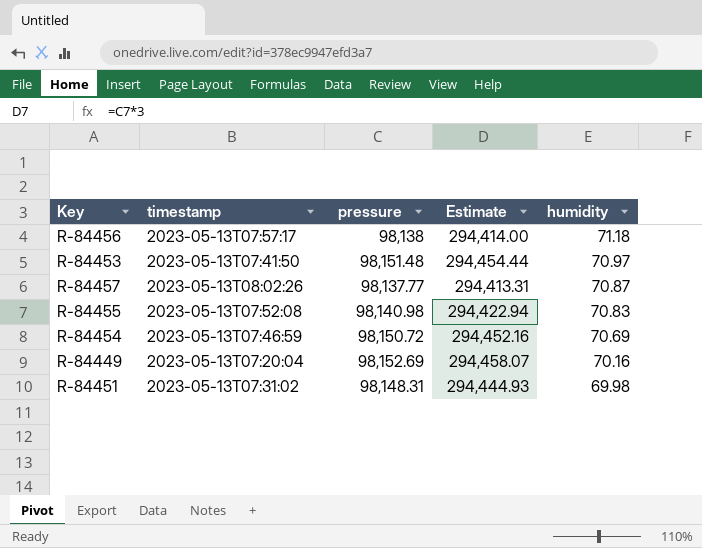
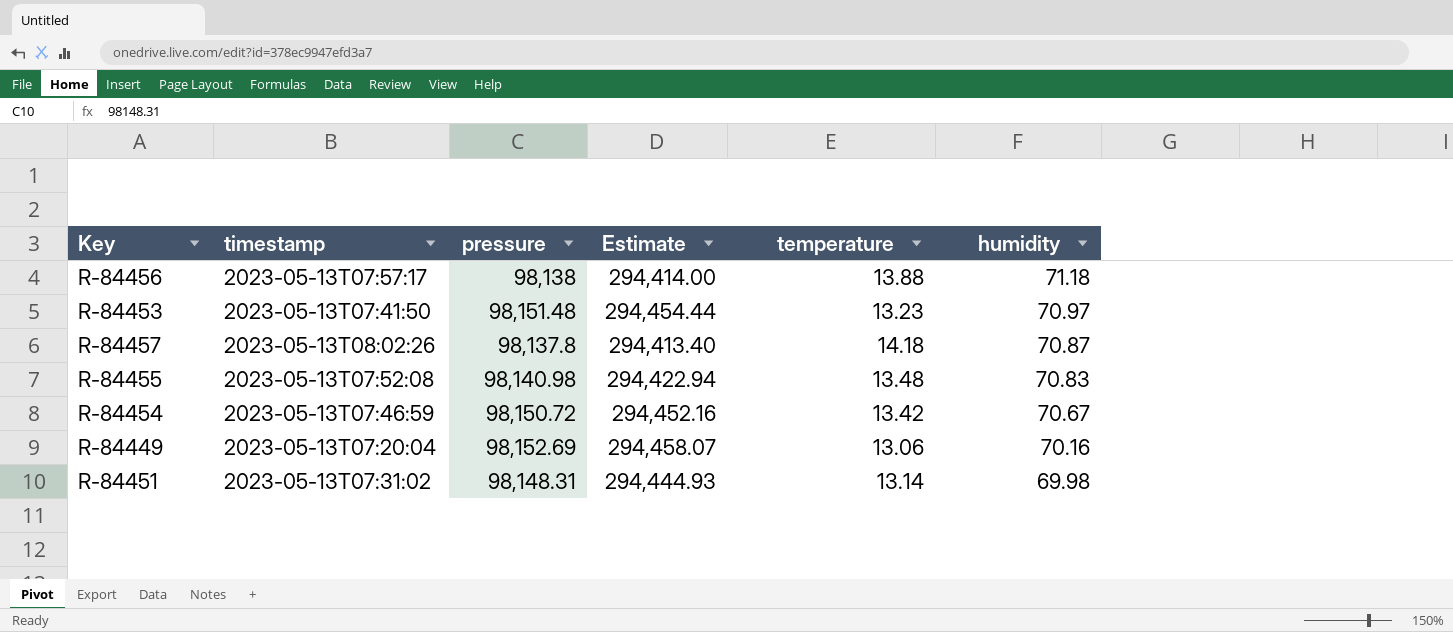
column temperature | position: none -> 5
R-84457 | pressure: 98,137.77 -> 98,137.8
R-84457 | Estimate: 294,413.31 -> 294,413.40
R-84454 | humidity: 70.69 -> 70.67

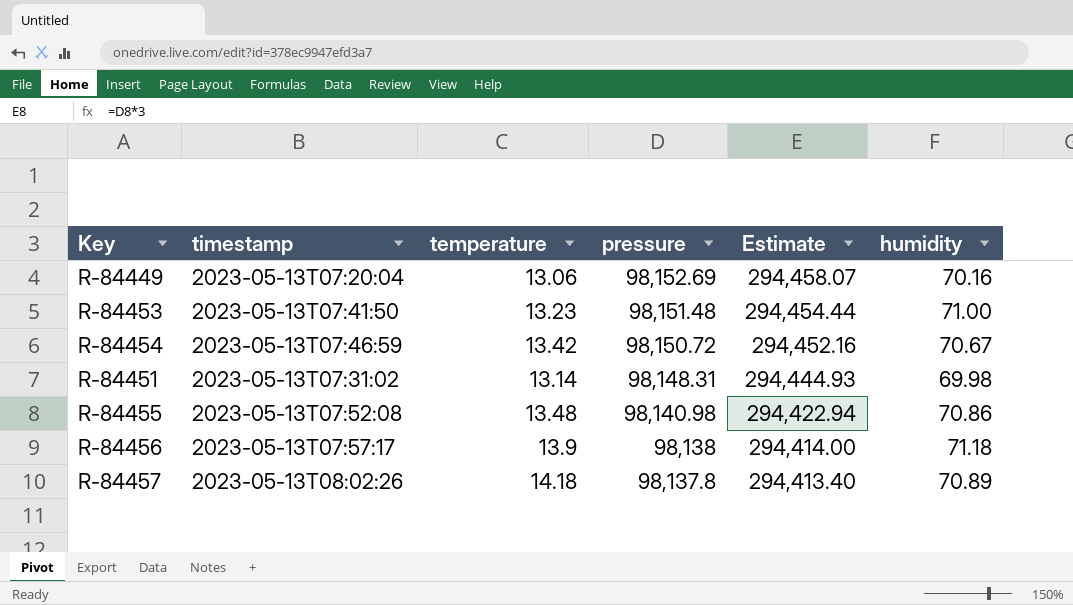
row order: humidity descending -> pressure descending
column temperature | position: 5 -> 3
R-84453 | humidity: 70.97 -> 71.00
R-84455 | humidity: 70.83 -> 70.86
R-84456 | temperature: 13.88 -> 13.9
R-84457 | humidity: 70.87 -> 70.89

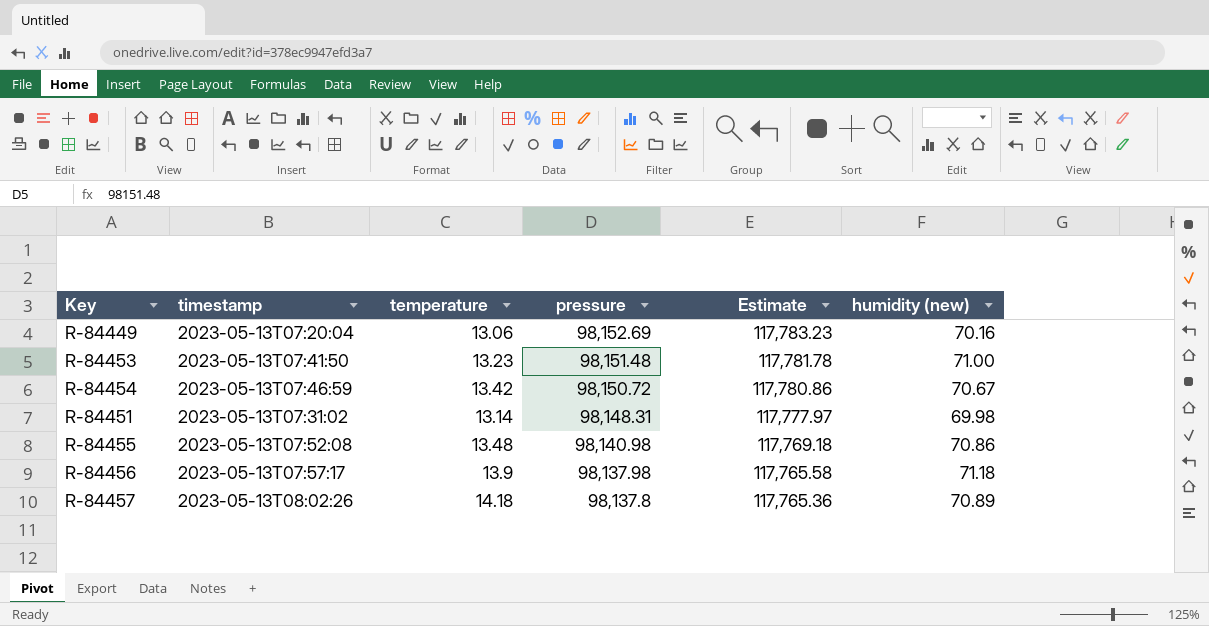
column Estimate | formula: [pressure] * 3 -> [pressure] * 1.2
column name: humidity -> humidity (new)
R-84456 | pressure: 98,138 -> 98,137.98

